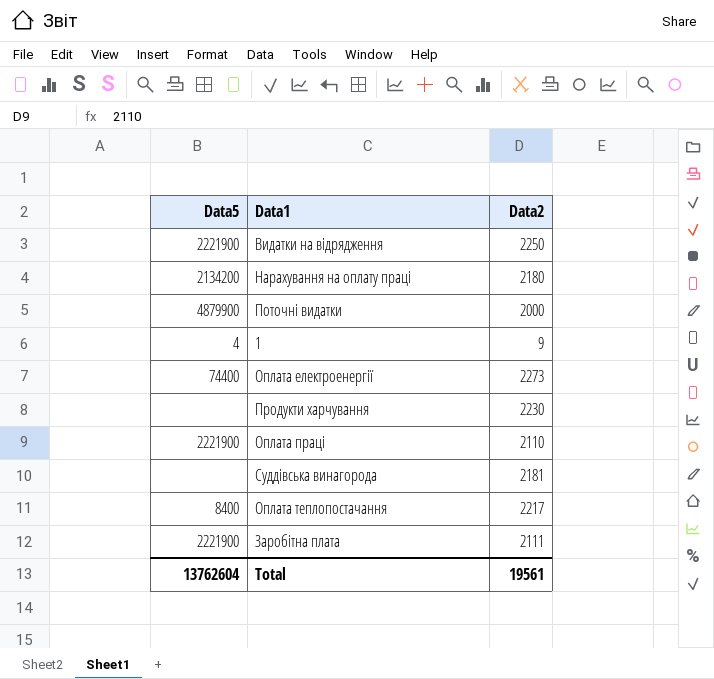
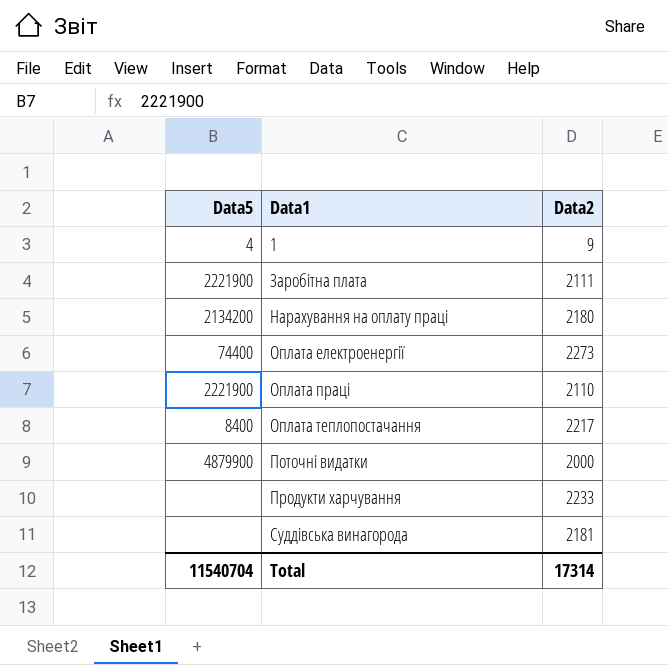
row order: none -> Data1 ascending
row Видатки на відрядження: 2221900 | 2250 -> none
Продукти харчування | Data2: 2230 -> 2233
Total | Data5: 13762604 -> 11540704
Total | Data2: 19561 -> 17314

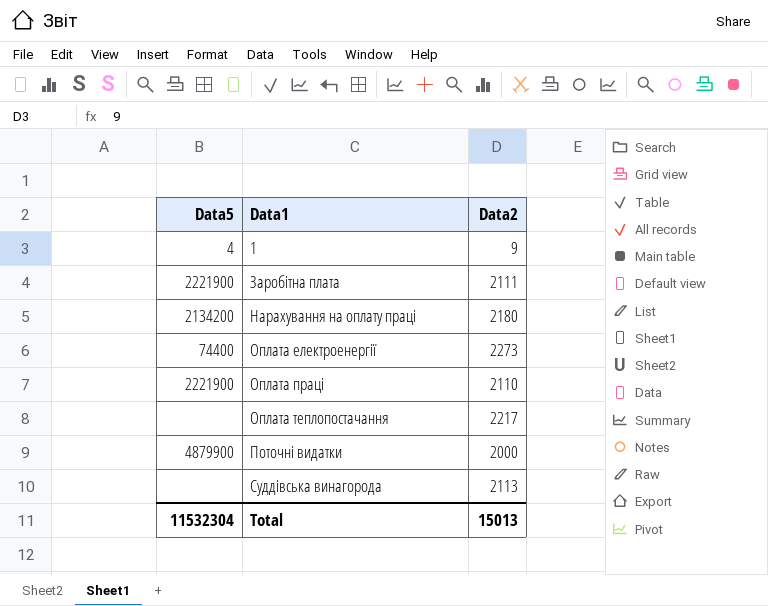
row Продукти харчування: none | 2233 -> none
Оплата теплопостачання | Data5: 8400 -> none
Суддівська винагорода | Data2: 2181 -> 2113
Total | Data5: 11540704 -> 11532304
Total | Data2: 17314 -> 15013

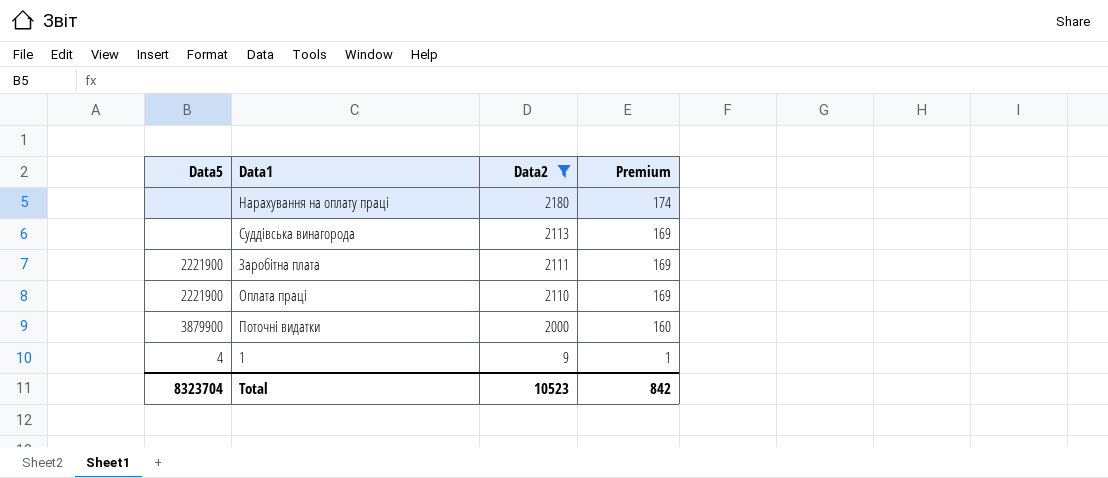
filter: none -> Data2 <= 2180
row order: Data1 ascending -> Data2 descending
column Premium | formula: none -> [Data2] * 0.08
Нарахування на оплату праці | Data5: 2134200 -> none
Поточні видатки | Data5: 4879900 -> 3879900
Total | Data5: 11532304 -> 8323704
Total | Data2: 15013 -> 10523

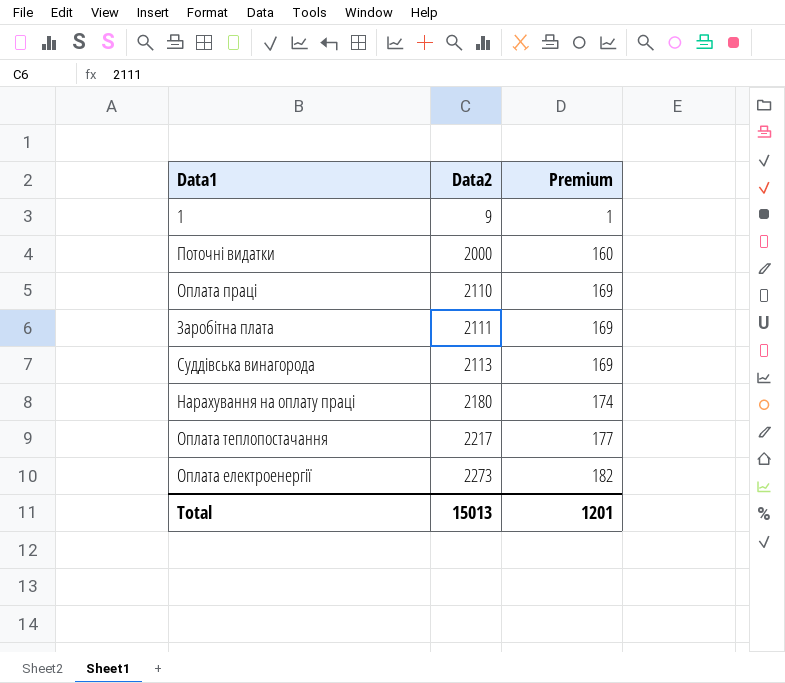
filter: Data2 <= 2180 -> none
row order: Data2 descending -> Data2 ascending
column Data5 | position: 1 -> none
Total | Data2: 10523 -> 15013
Total | Premium: 842 -> 1201

